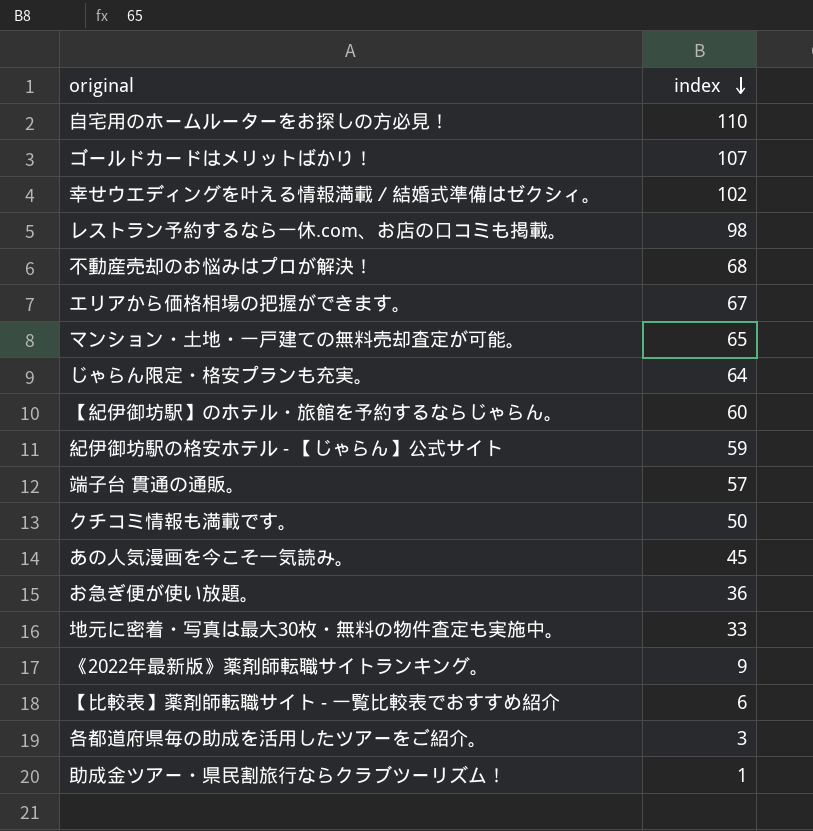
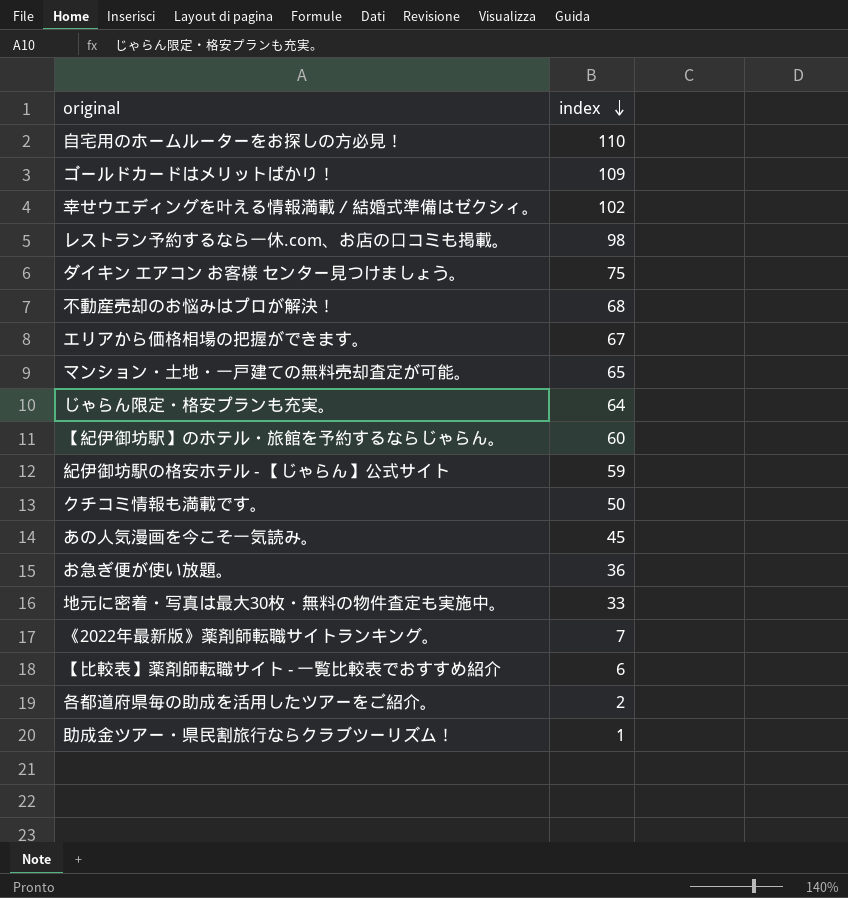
row 端子台 貫通の通販。: 57 -> none
ゴールドカードはメリットばかり！ | index: 107 -> 109
row ダイキン エアコン お客様 センター見つけましょう。: none -> 75
《2022年最新版》薬剤師転職サイトランキング。 | index: 9 -> 7
各都道府県毎の助成を活用したツアーをご紹介。 | index: 3 -> 2

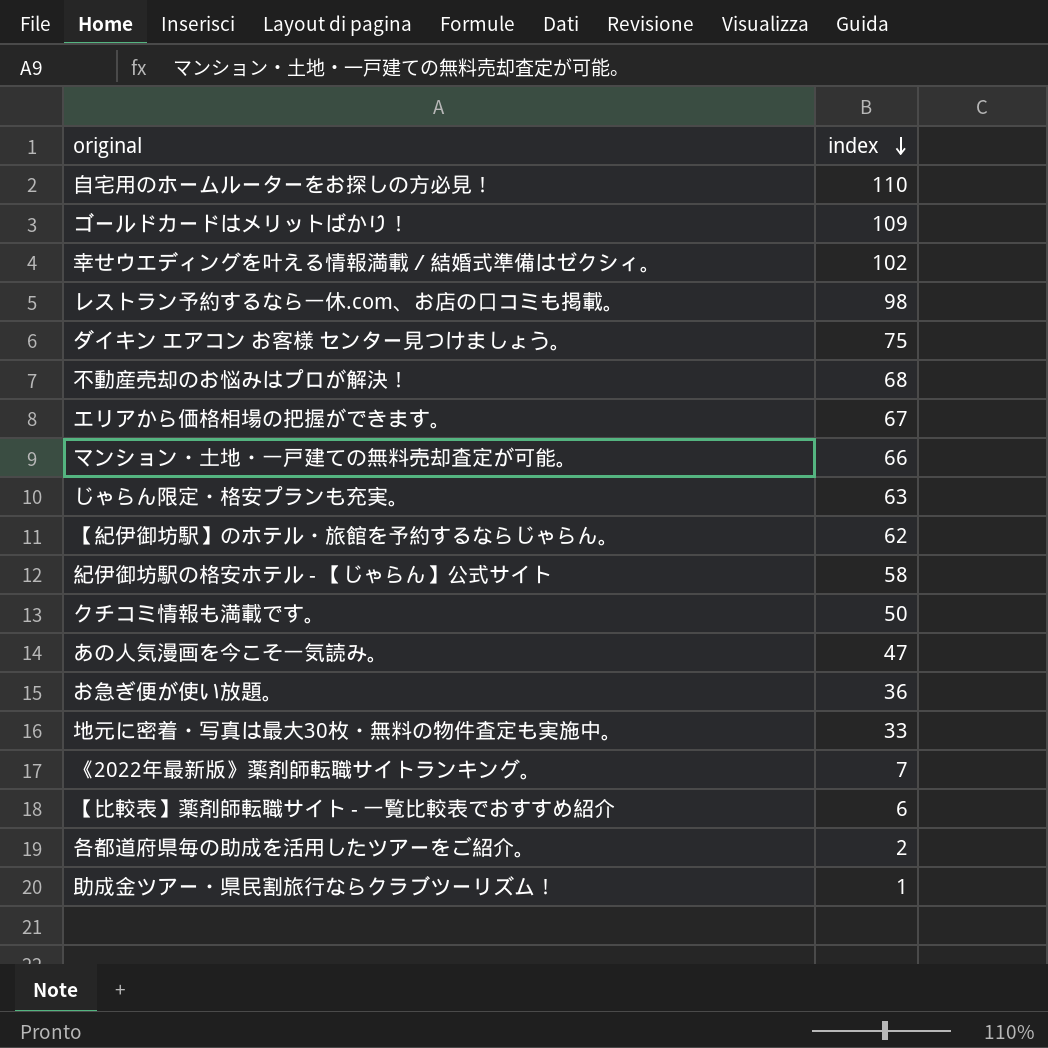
マンション・土地・一戸建ての無料売却査定が可能。 | index: 65 -> 66
じゃらん限定・格安プランも充実。 | index: 64 -> 63
【紀伊御坊駅】のホテル・旅館を予約するならじゃらん。 | index: 60 -> 62
紀伊御坊駅の格安ホテル - 【じゃらん】公式サイト | index: 59 -> 58
あの人気漫画を今こそ一気読み。 | index: 45 -> 47

